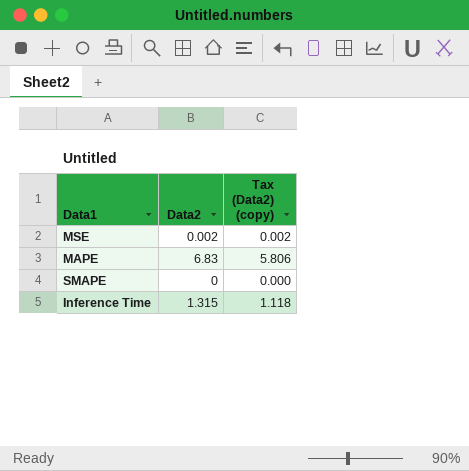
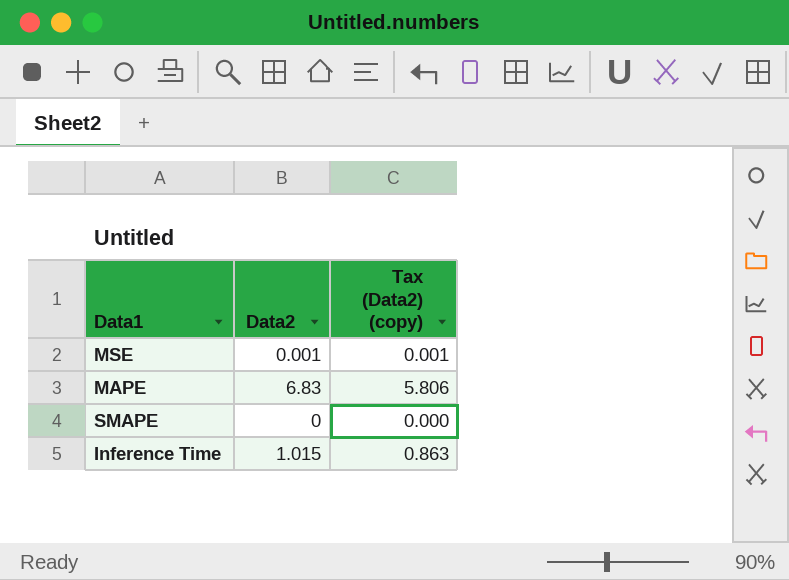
MSE | Data2: 0.002 -> 0.001
MSE | Tax (Data2) (copy): 0.002 -> 0.001
Inference Time | Data2: 1.315 -> 1.015
Inference Time | Tax (Data2) (copy): 1.118 -> 0.863

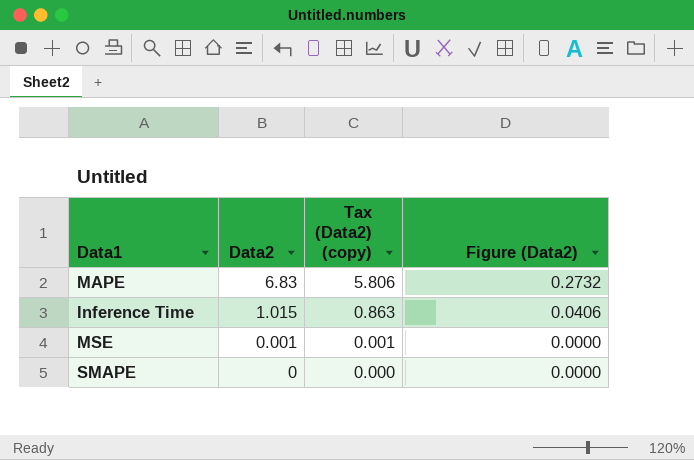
row order: none -> Data2 descending
column Figure (Data2) | formula: none -> [Data2] * 0.04

